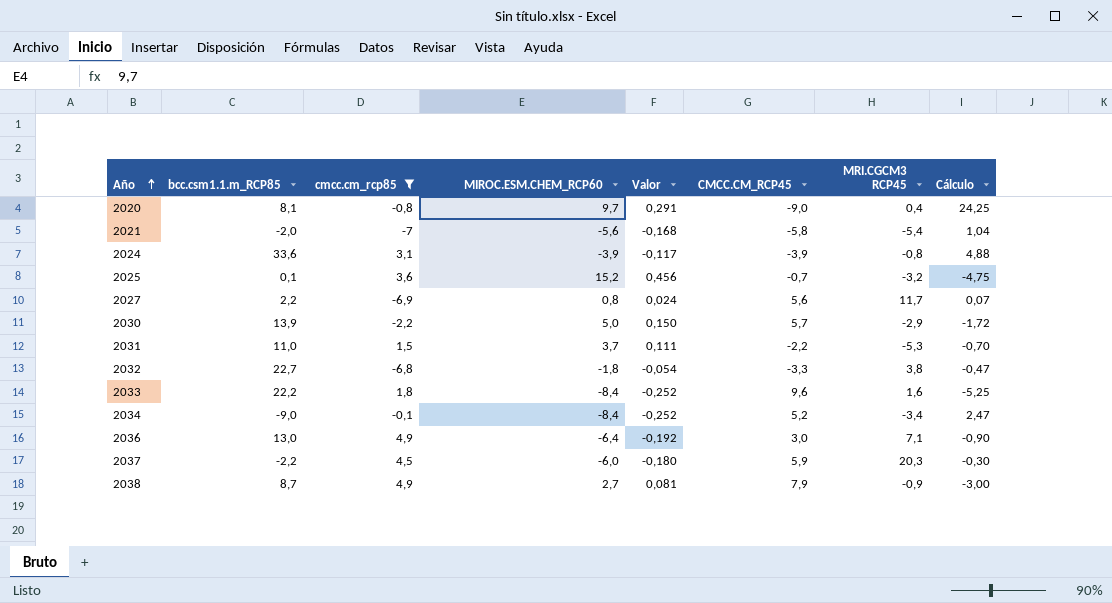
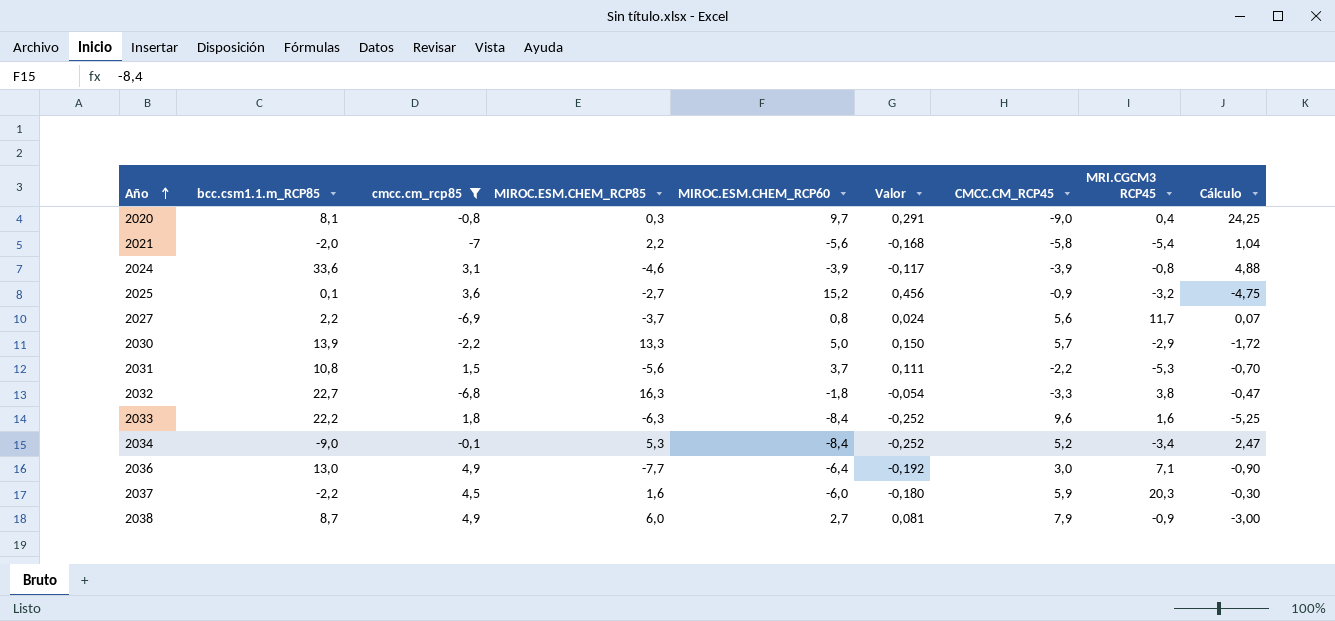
column MIROC.ESM.CHEM_RCP85 | position: none -> 4
2025 | CMCC.CM_RCP45: -0,7 -> -0,9
2031 | bcc.csm1.1.m_RCP85: 11,0 -> 10,8

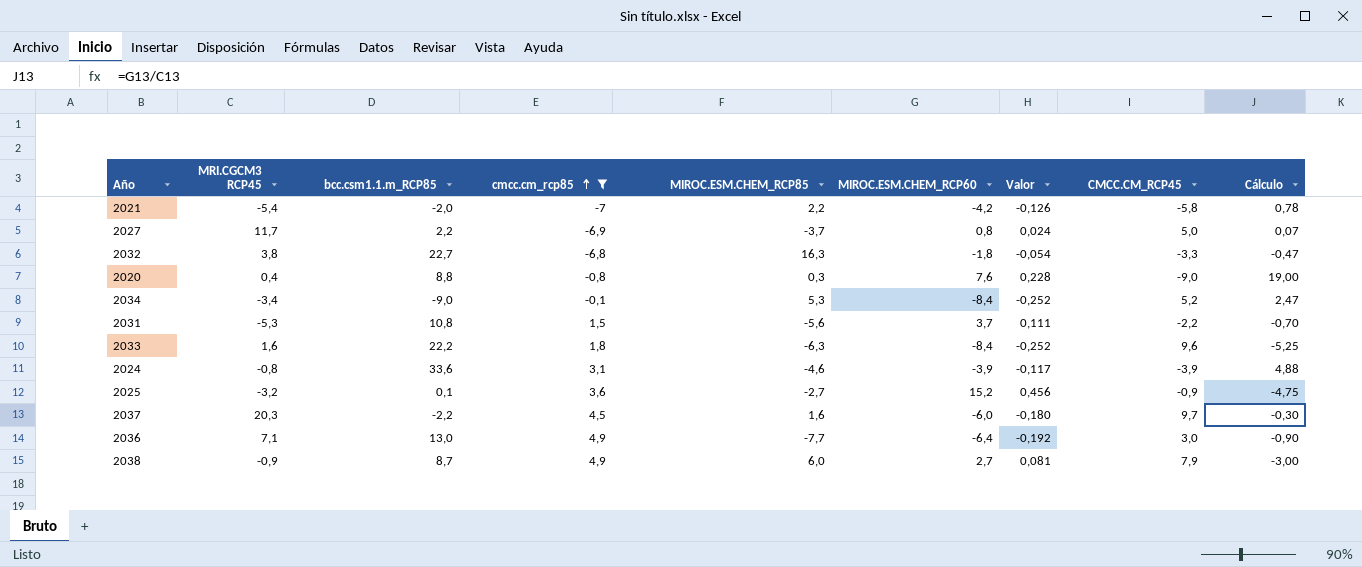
row order: Año ascending -> cmcc.cm_rcp85 ascending
column MRI.CGCM3 RCP45 | position: 8 -> 2
row 2030: 13,9 | -2,2 | 13,3 | 5,0 | 0,150 | 5,7 | -2,9 | -1,72 -> none
2021 | MIROC.ESM.CHEM_RCP60: -5,6 -> -4,2
2021 | Valor: -0,168 -> -0,126
2021 | Cálculo: 1,04 -> 0,78
2027 | CMCC.CM_RCP45: 5,6 -> 5,0
2020 | bcc.csm1.1.m_RCP85: 8,1 -> 8,8
2020 | MIROC.ESM.CHEM_RCP60: 9,7 -> 7,6
2020 | Valor: 0,291 -> 0,228
2020 | Cálculo: 24,25 -> 19,00
2037 | CMCC.CM_RCP45: 5,9 -> 9,7

